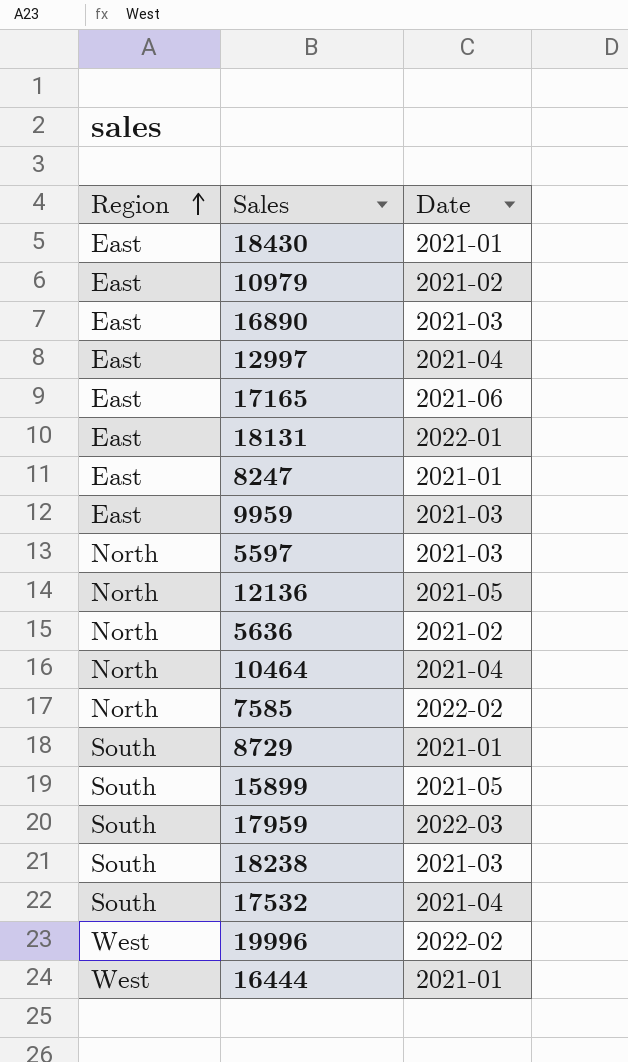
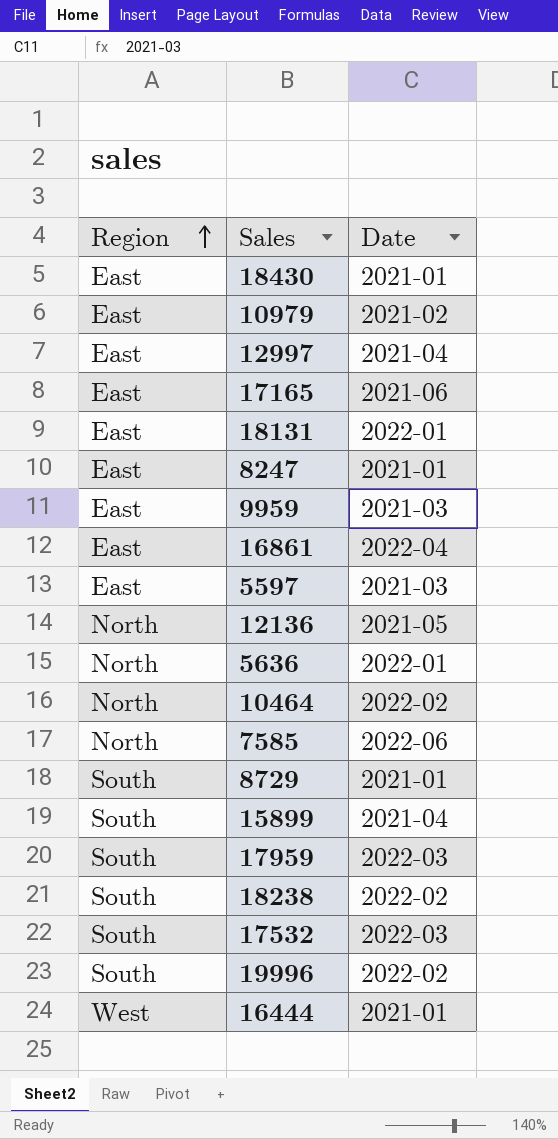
row 16890: East | 2021-03 -> none
row 16861: none -> East | 2022-04
5597 | Region: North -> East
5636 | Date: 2021-02 -> 2022-01
10464 | Date: 2021-04 -> 2022-02
7585 | Date: 2022-02 -> 2022-06
15899 | Date: 2021-05 -> 2021-04
18238 | Date: 2021-03 -> 2022-02
17532 | Date: 2021-04 -> 2022-03
19996 | Region: West -> South

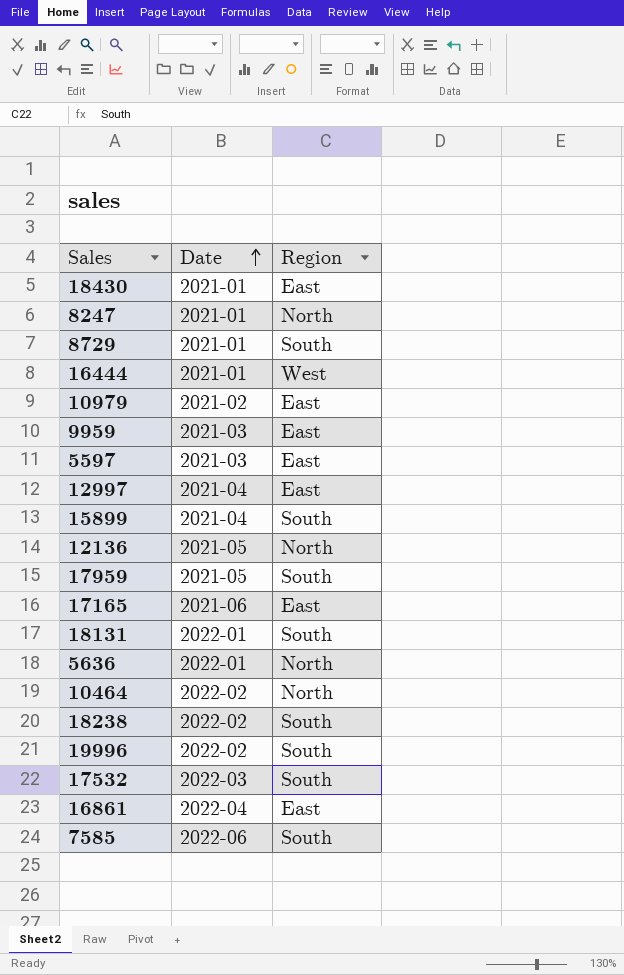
row order: Region ascending -> Date ascending
column Region | position: 1 -> 3
8247 | Region: East -> North
17959 | Date: 2022-03 -> 2021-05
18131 | Region: East -> South
7585 | Region: North -> South

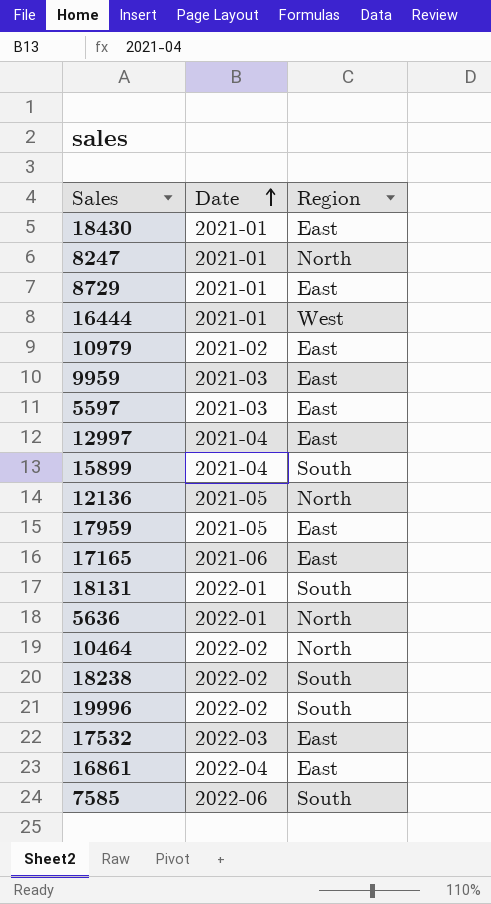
8729 | Region: South -> East
17959 | Region: South -> East
17532 | Region: South -> East

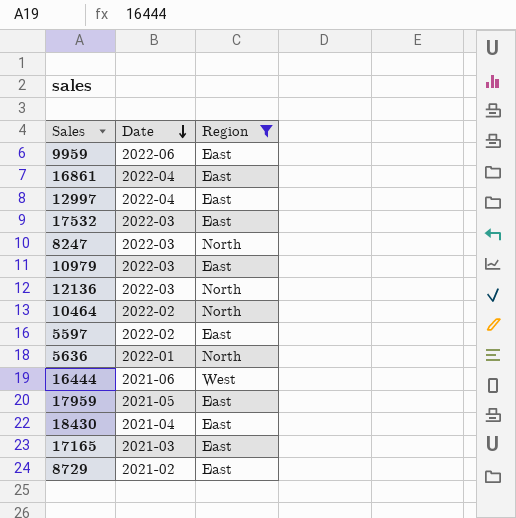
filter: none -> Region != South
row order: Date ascending -> Date descending
9959 | Date: 2021-03 -> 2022-06
12997 | Date: 2021-04 -> 2022-04
8247 | Date: 2021-01 -> 2022-03
10979 | Date: 2021-02 -> 2022-03
12136 | Date: 2021-05 -> 2022-03
5597 | Date: 2021-03 -> 2022-02
16444 | Date: 2021-01 -> 2021-06
18430 | Date: 2021-01 -> 2021-04
17165 | Date: 2021-06 -> 2021-03
8729 | Date: 2021-01 -> 2021-02

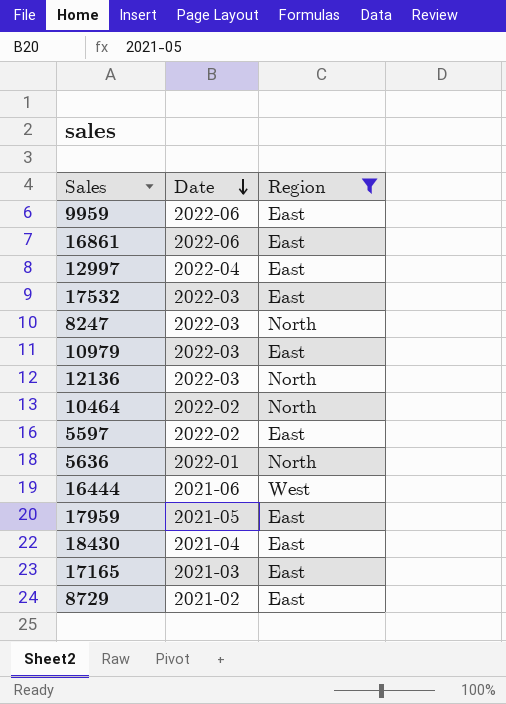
16861 | Date: 2022-04 -> 2022-06

